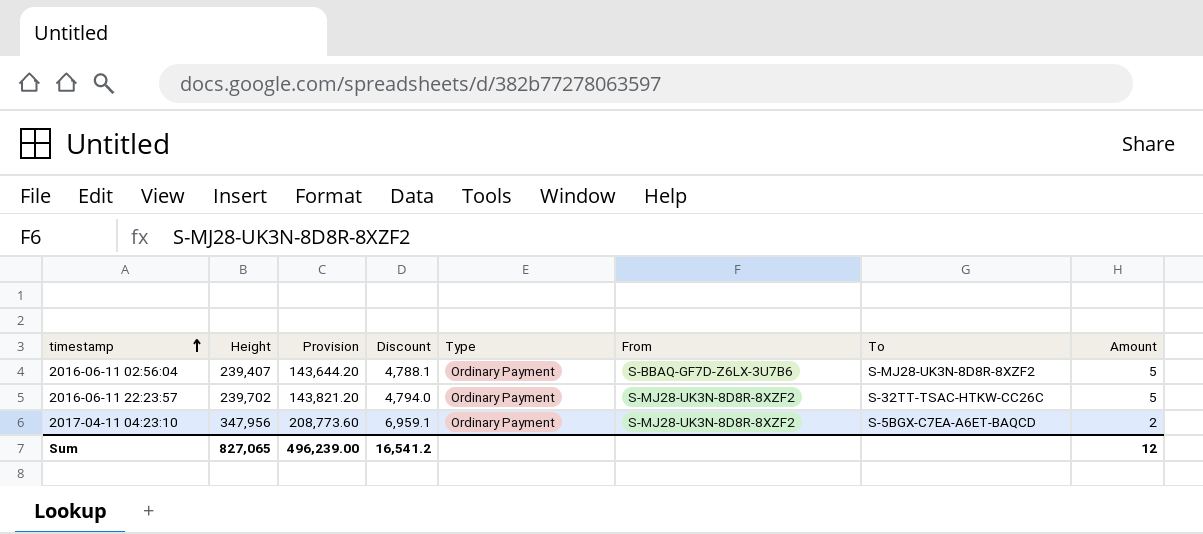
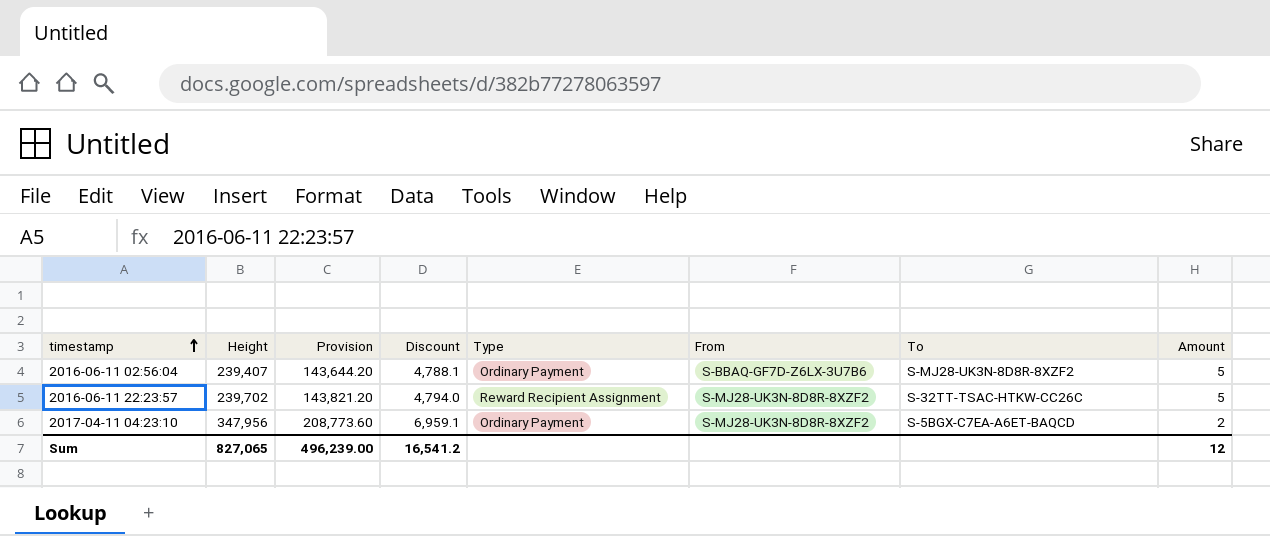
2016-06-11 22:23:57 | Type: Ordinary Payment -> Reward Recipient Assignment

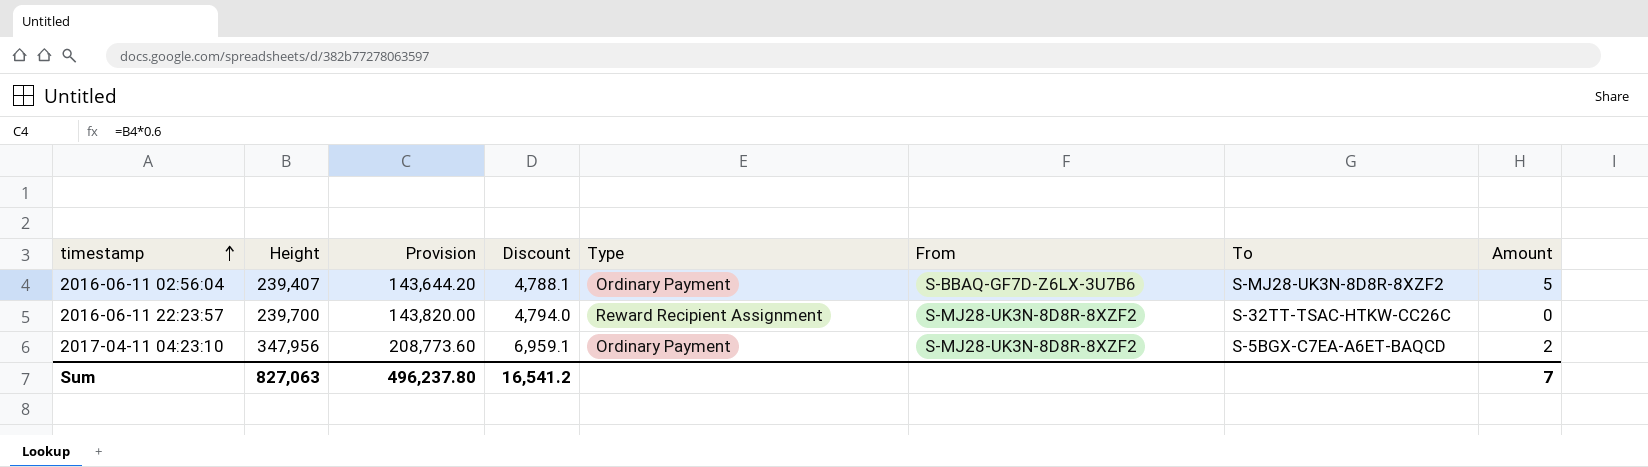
2016-06-11 22:23:57 | Height: 239,702 -> 239,700
2016-06-11 22:23:57 | Provision: 143,821.20 -> 143,820.00
2016-06-11 22:23:57 | Amount: 5 -> 0
Sum | Height: 827,065 -> 827,063
Sum | Provision: 496,239.00 -> 496,237.80
Sum | Amount: 12 -> 7

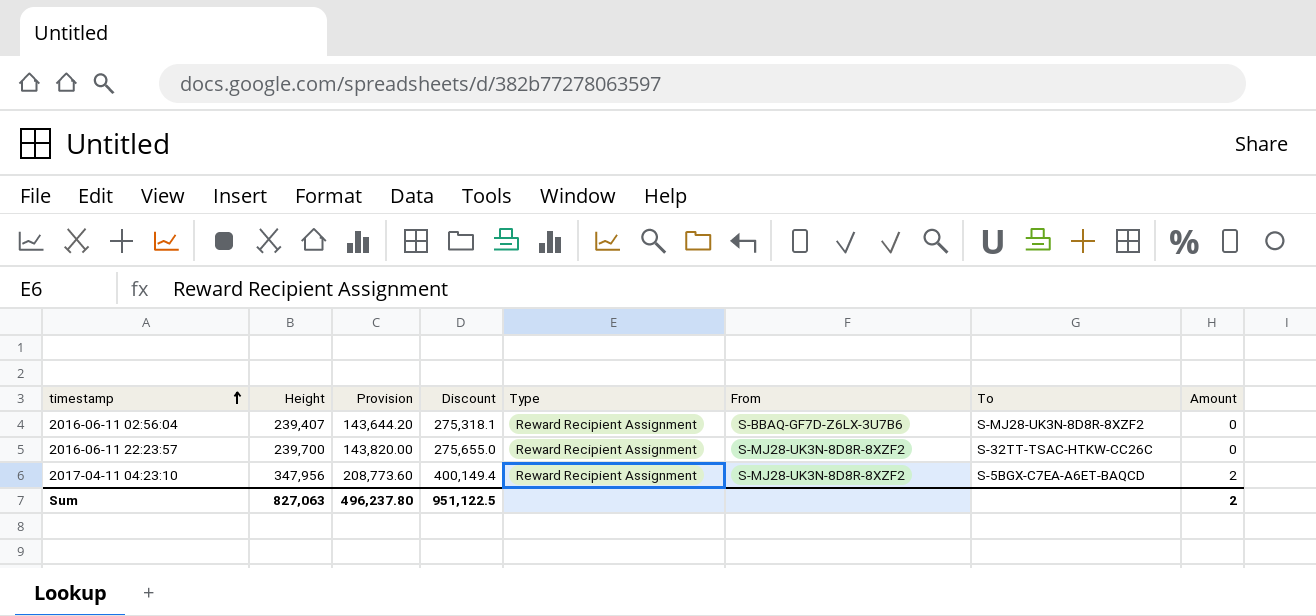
column Discount | formula: [Height] * 0.02 -> [Height] * 1.15
2016-06-11 02:56:04 | Type: Ordinary Payment -> Reward Recipient Assignment
2016-06-11 02:56:04 | Amount: 5 -> 0
2017-04-11 04:23:10 | Type: Ordinary Payment -> Reward Recipient Assignment
Sum | Discount: 16,541.2 -> 951,122.5
Sum | Amount: 7 -> 2

